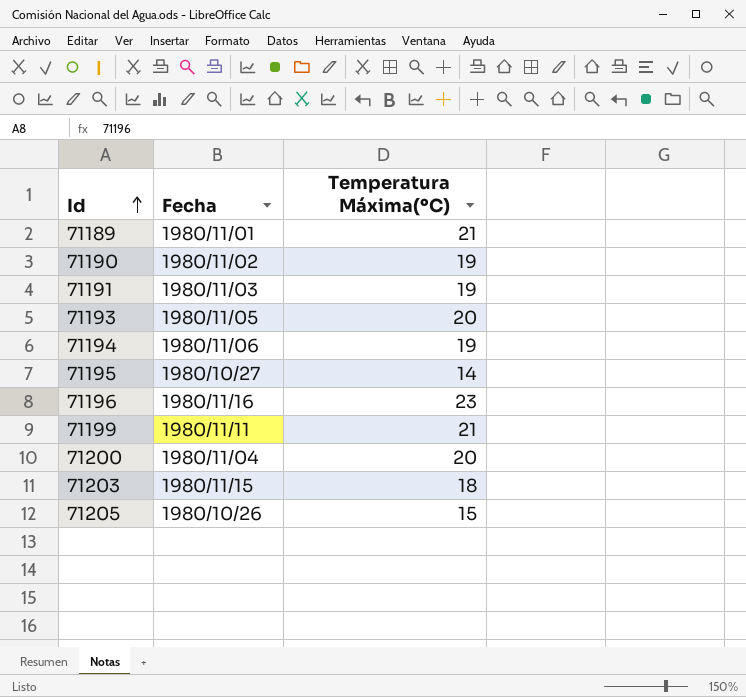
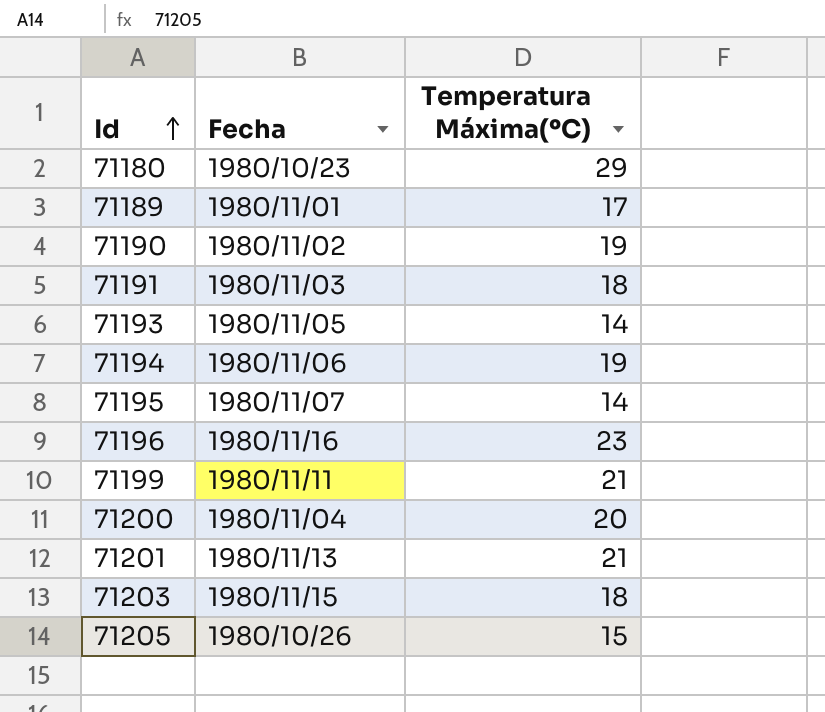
row 71180: none -> 1980/10/23 | 29
71189 | Temperatura Máxima(ºC): 21 -> 17
71191 | Temperatura Máxima(ºC): 19 -> 18
71193 | Temperatura Máxima(ºC): 20 -> 14
71195 | Fecha: 1980/10/27 -> 1980/11/07
row 71201: none -> 1980/11/13 | 21

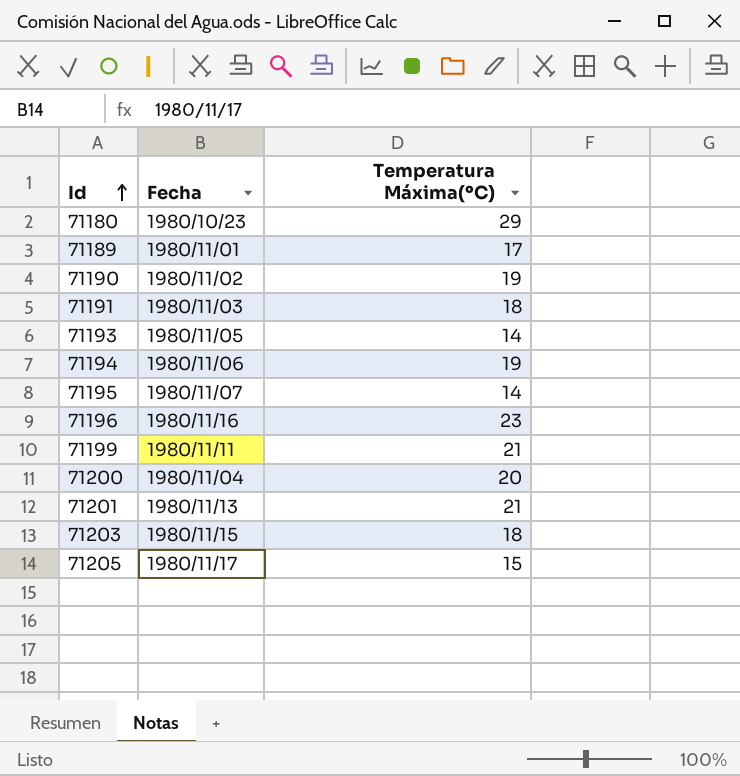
71205 | Fecha: 1980/10/26 -> 1980/11/17

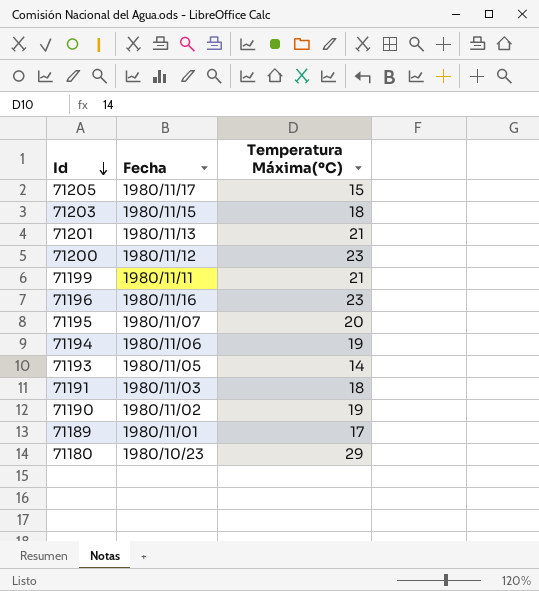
row order: Id ascending -> Id descending
71200 | Fecha: 1980/11/04 -> 1980/11/12
71200 | Temperatura Máxima(ºC): 20 -> 23
71195 | Temperatura Máxima(ºC): 14 -> 20

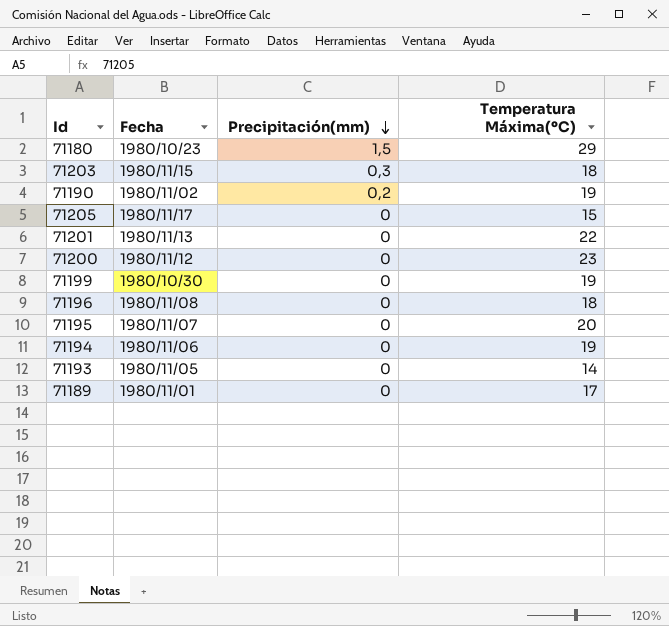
row order: Id descending -> Precipitación(mm) descending
column Precipitación(mm) | position: none -> 3
row 71191: 1980/11/03 | 18 -> none
71201 | Temperatura Máxima(ºC): 21 -> 22
71199 | Fecha: 1980/11/11 -> 1980/10/30
71199 | Temperatura Máxima(ºC): 21 -> 19
71196 | Fecha: 1980/11/16 -> 1980/11/08
71196 | Temperatura Máxima(ºC): 23 -> 18

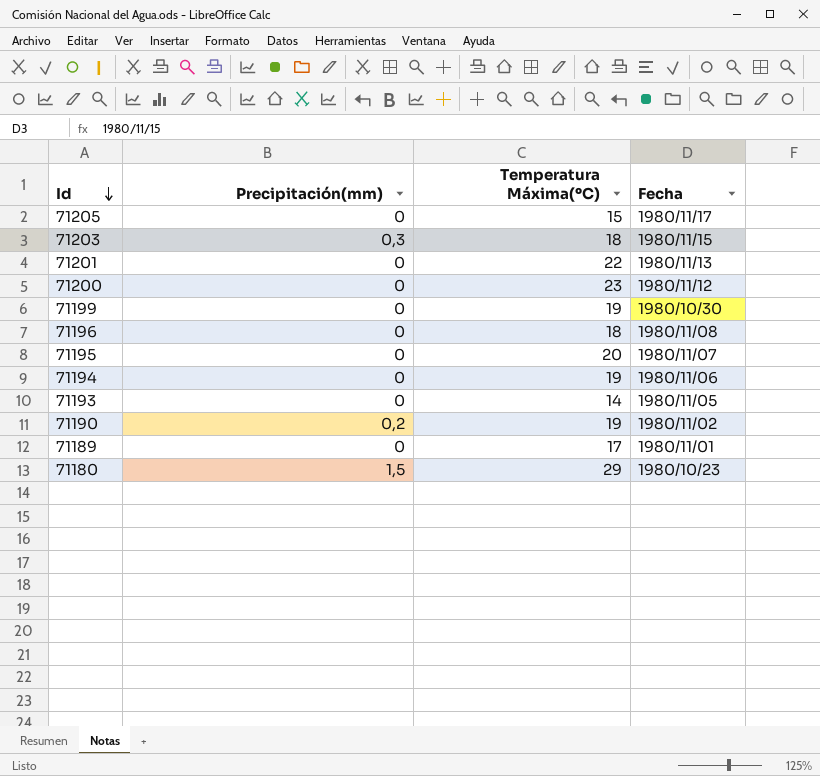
row order: Precipitación(mm) descending -> Id descending
column Fecha | position: 2 -> 4

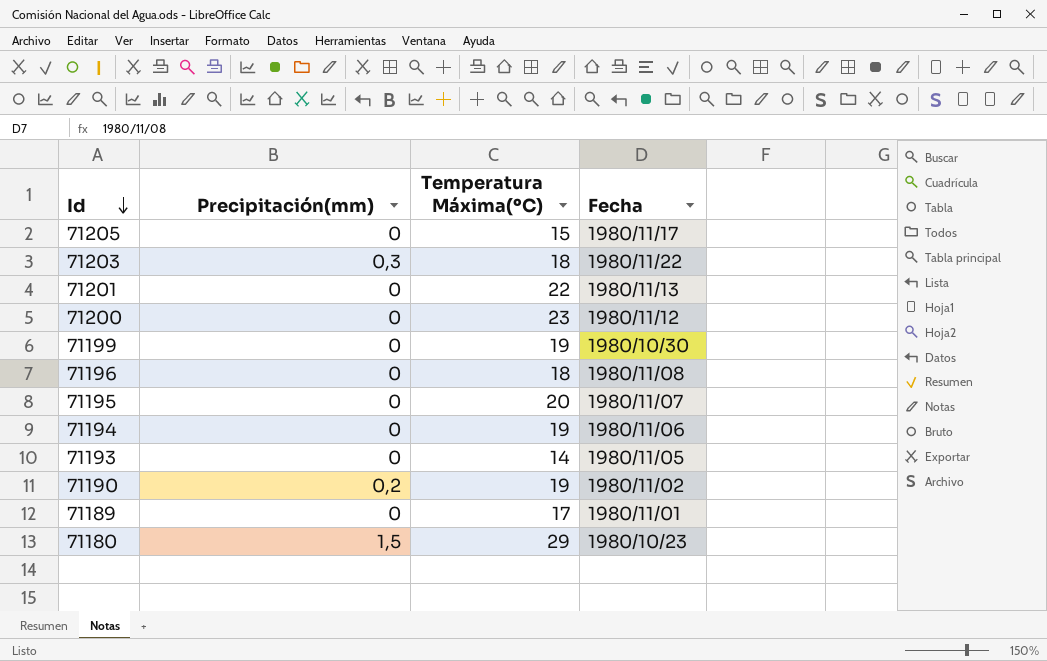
71203 | Fecha: 1980/11/15 -> 1980/11/22

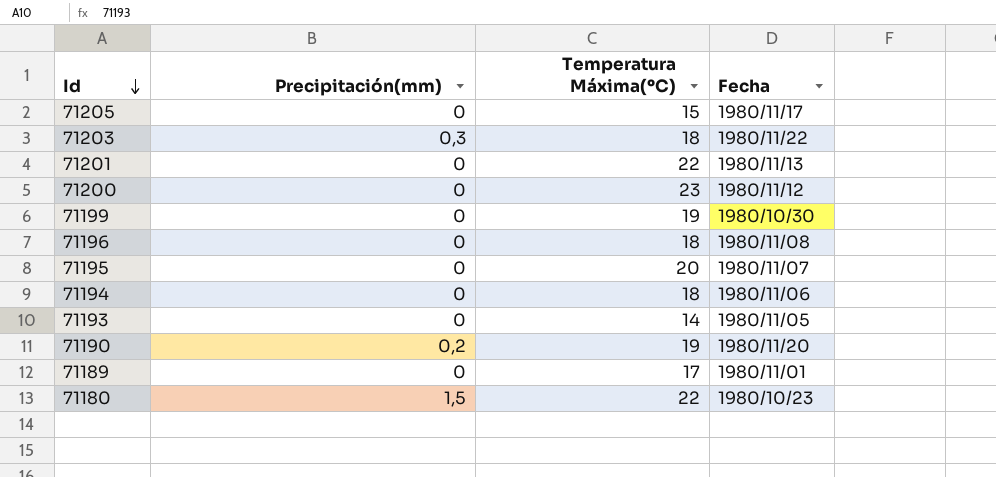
71194 | Temperatura Máxima(ºC): 19 -> 18
71190 | Fecha: 1980/11/02 -> 1980/11/20
71180 | Temperatura Máxima(ºC): 29 -> 22

